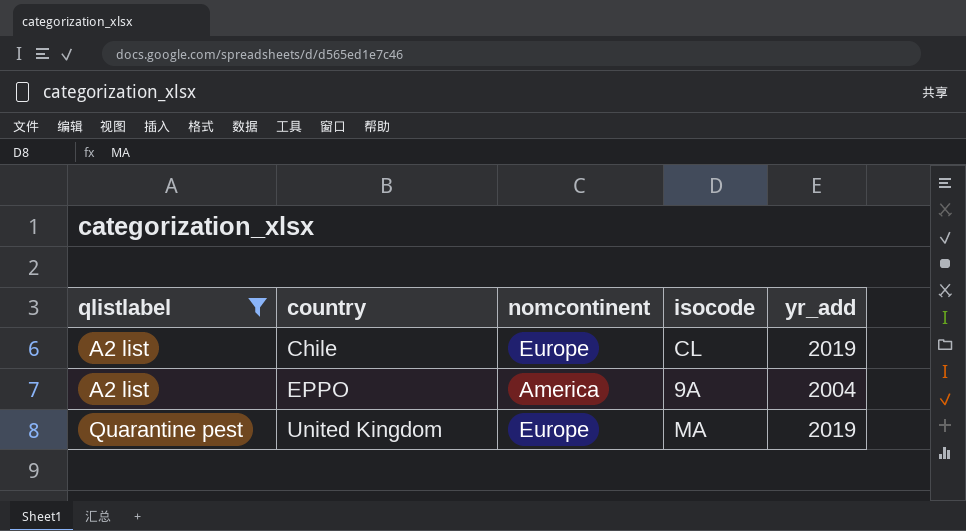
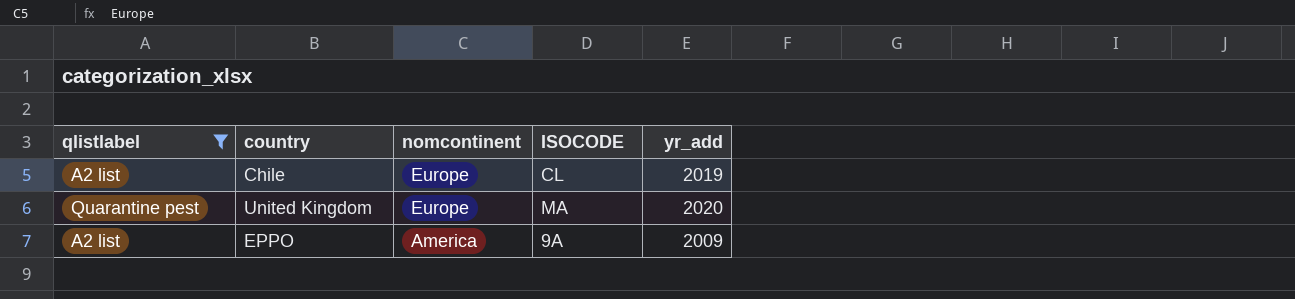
row order: qlistlabel ascending -> nomcontinent descending
column name: isocode -> ISOCODE
United Kingdom | yr_add: 2019 -> 2020
EPPO | yr_add: 2004 -> 2009

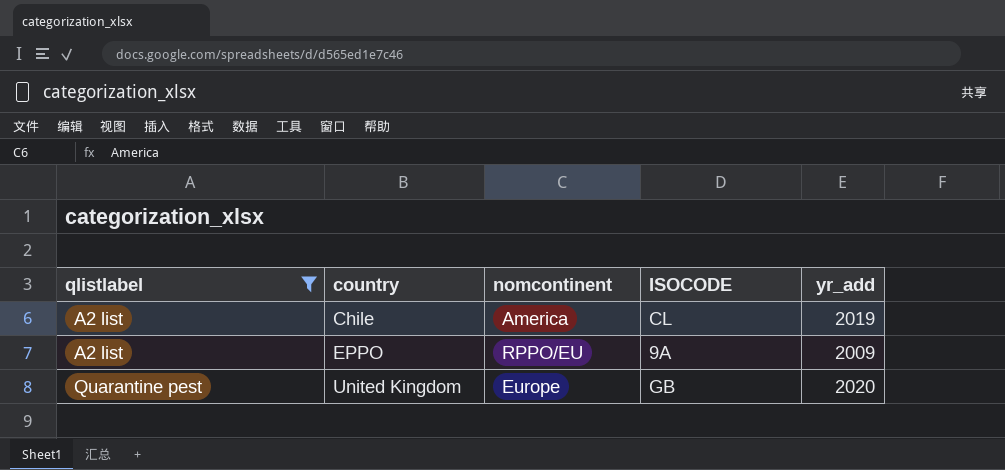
row order: nomcontinent descending -> qlistlabel ascending
Chile | nomcontinent: Europe -> America
EPPO | nomcontinent: America -> RPPO/EU
United Kingdom | ISOCODE: MA -> GB

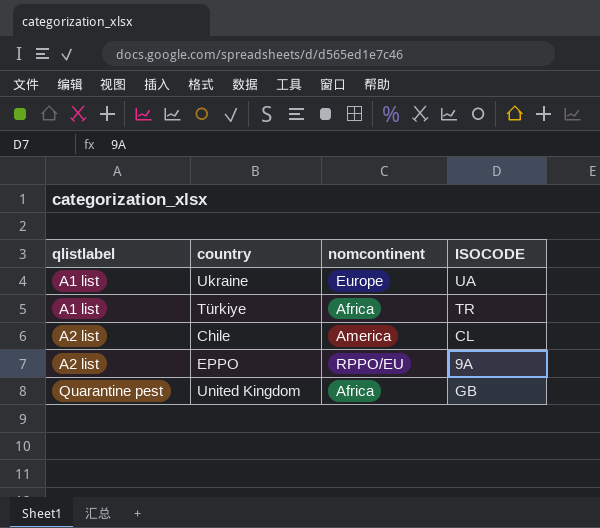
filter: qlistlabel != A1 list -> none
column yr_add | position: 5 -> none
United Kingdom | nomcontinent: Europe -> Africa

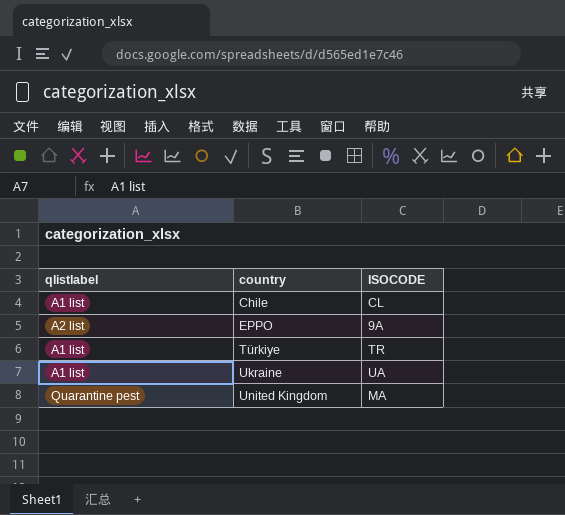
row order: qlistlabel ascending -> country ascending
column nomcontinent | position: 3 -> none
Chile | qlistlabel: A2 list -> A1 list
United Kingdom | ISOCODE: GB -> MA

